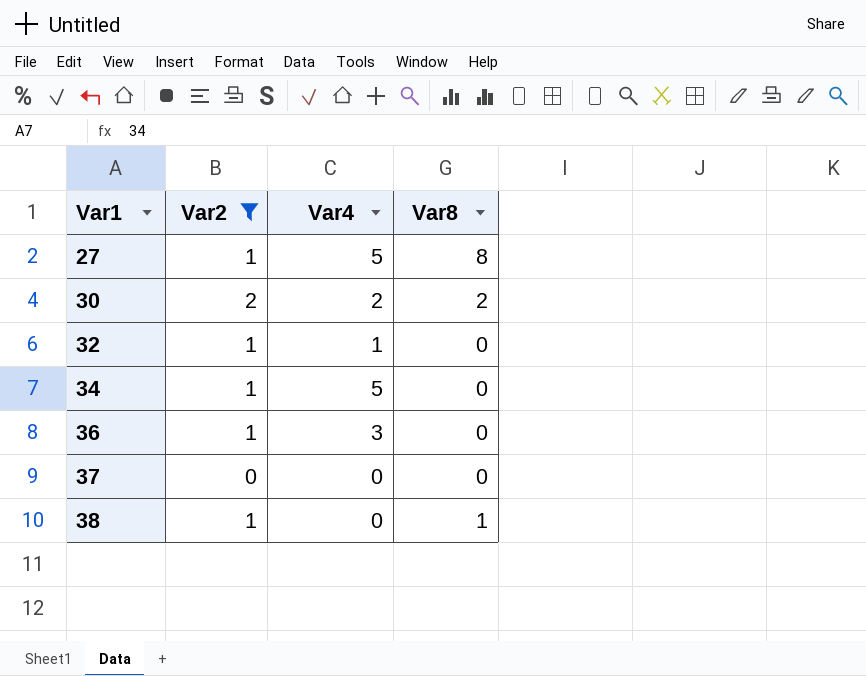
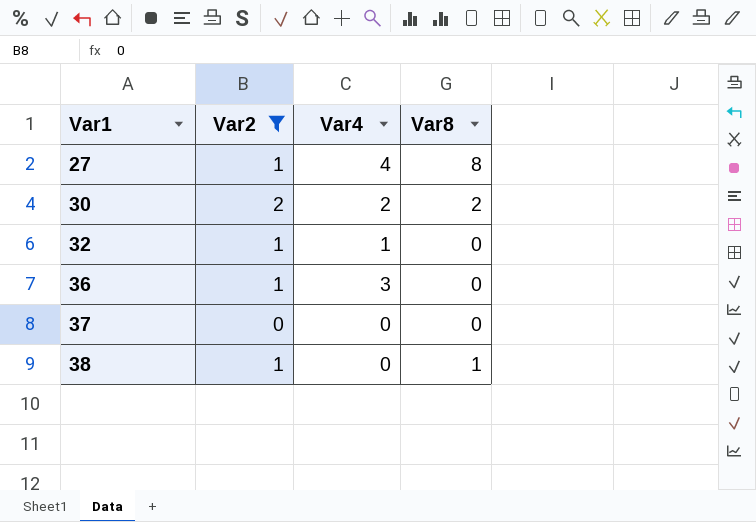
row 34: 1 | 5 | 0 -> none
27 | Var4: 5 -> 4

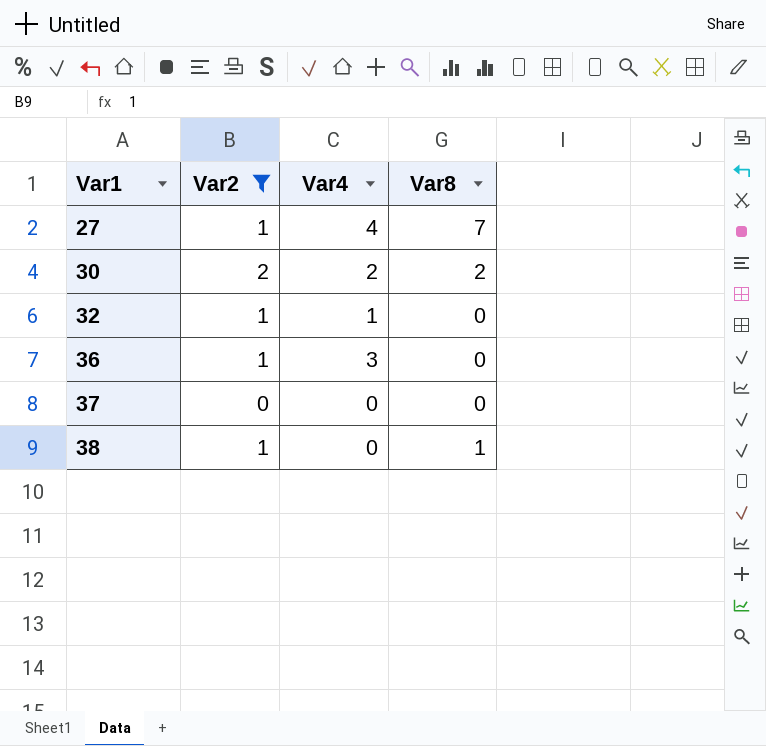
27 | Var8: 8 -> 7

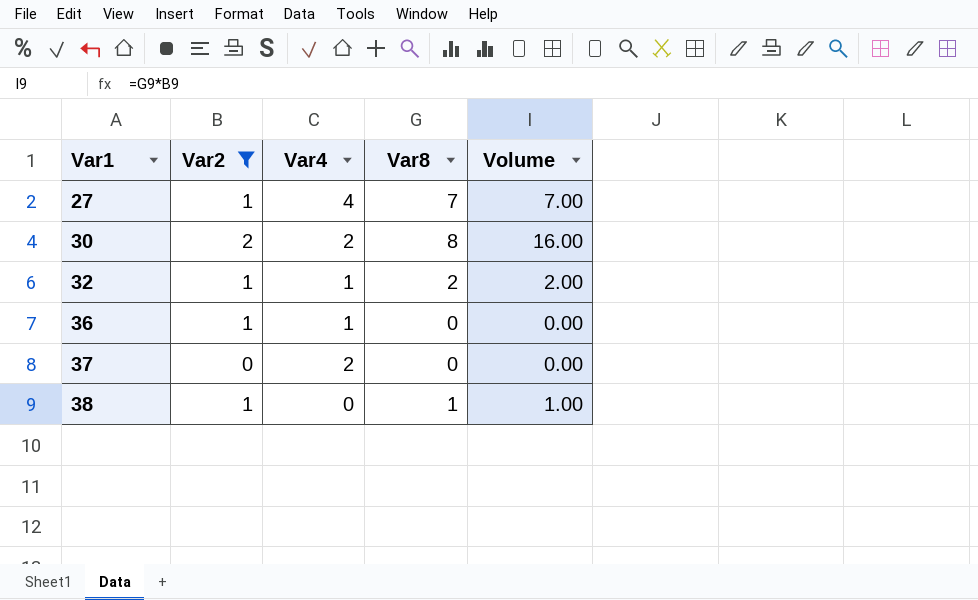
column Volume | formula: none -> [Var2] * [Var8]
30 | Var8: 2 -> 8
32 | Var8: 0 -> 2
36 | Var4: 3 -> 1
37 | Var4: 0 -> 2

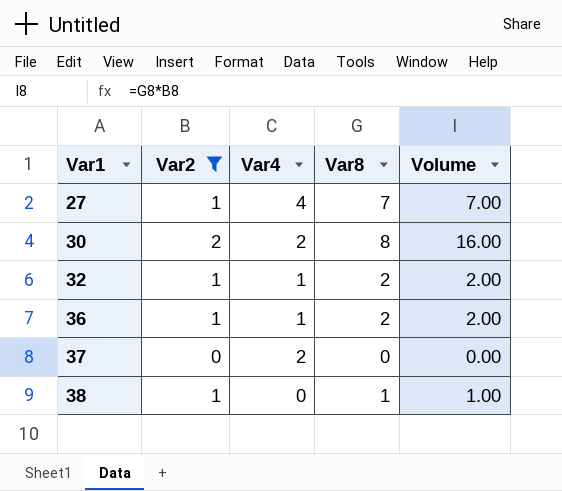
36 | Var8: 0 -> 2
36 | Volume: 0.00 -> 2.00

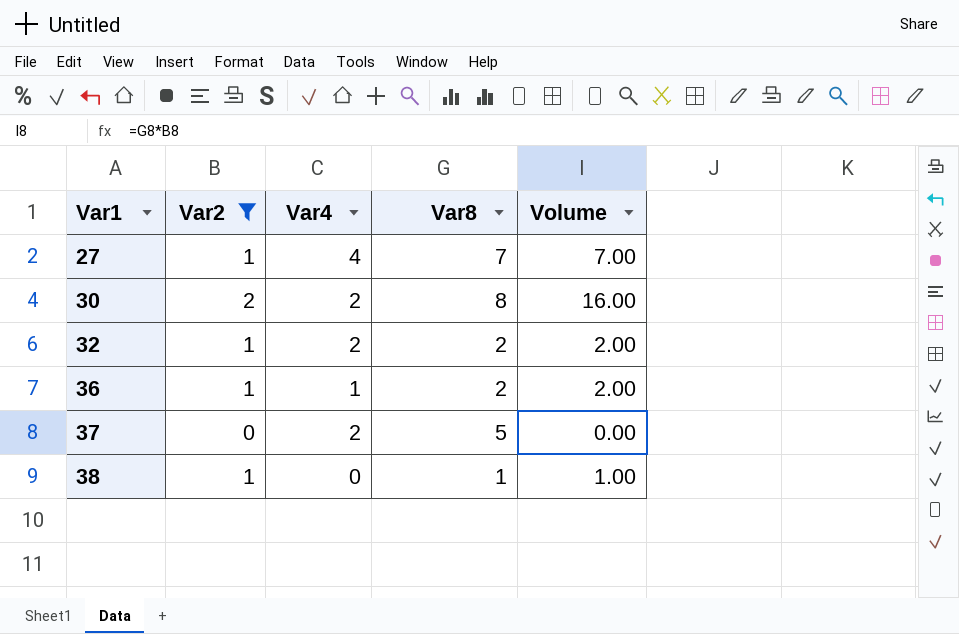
32 | Var4: 1 -> 2
37 | Var8: 0 -> 5

